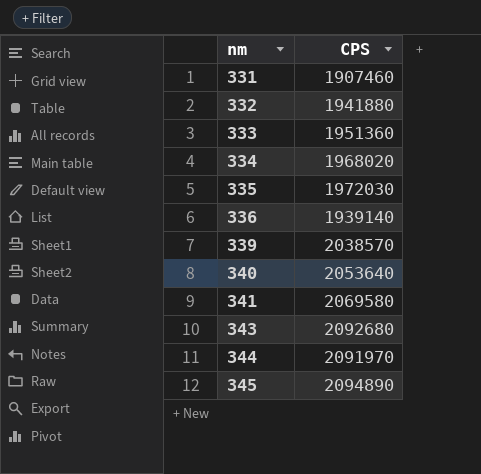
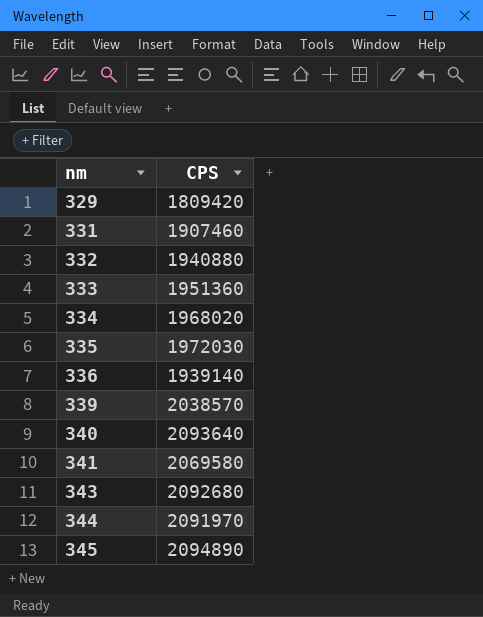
row 329: none -> 1809420
332 | CPS: 1941880 -> 1940880
340 | CPS: 2053640 -> 2093640

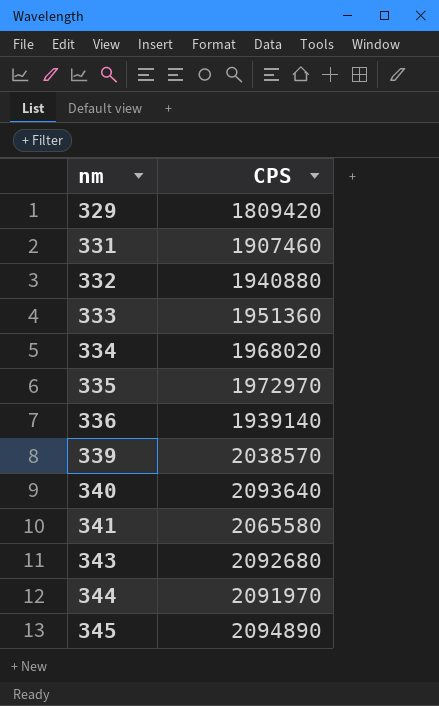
335 | CPS: 1972030 -> 1972970
341 | CPS: 2069580 -> 2065580

